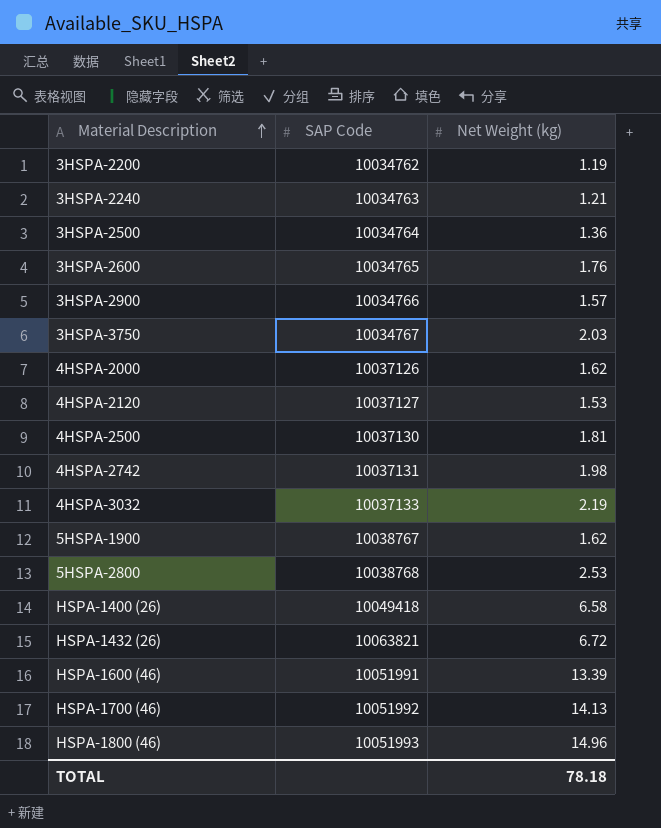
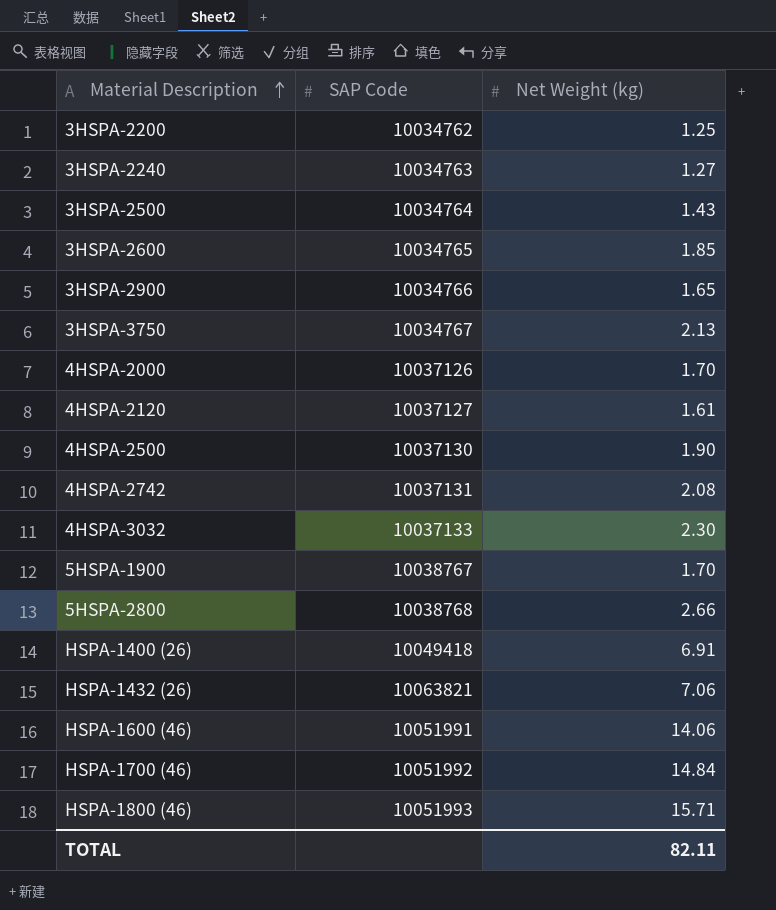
3HSPA-2200 | Net Weight (kg): 1.19 -> 1.25
3HSPA-2240 | Net Weight (kg): 1.21 -> 1.27
3HSPA-2500 | Net Weight (kg): 1.36 -> 1.43
3HSPA-2600 | Net Weight (kg): 1.76 -> 1.85
3HSPA-2900 | Net Weight (kg): 1.57 -> 1.65
3HSPA-3750 | Net Weight (kg): 2.03 -> 2.13
4HSPA-2000 | Net Weight (kg): 1.62 -> 1.70
4HSPA-2120 | Net Weight (kg): 1.53 -> 1.61
4HSPA-2500 | Net Weight (kg): 1.81 -> 1.90
4HSPA-2742 | Net Weight (kg): 1.98 -> 2.08
4HSPA-3032 | Net Weight (kg): 2.19 -> 2.30
5HSPA-1900 | Net Weight (kg): 1.62 -> 1.70
5HSPA-2800 | Net Weight (kg): 2.53 -> 2.66
HSPA-1400 (26) | Net Weight (kg): 6.58 -> 6.91
HSPA-1432 (26) | Net Weight (kg): 6.72 -> 7.06
HSPA-1600 (46) | Net Weight (kg): 13.39 -> 14.06
HSPA-1700 (46) | Net Weight (kg): 14.13 -> 14.84
HSPA-1800 (46) | Net Weight (kg): 14.96 -> 15.71
TOTAL | Net Weight (kg): 78.18 -> 82.11

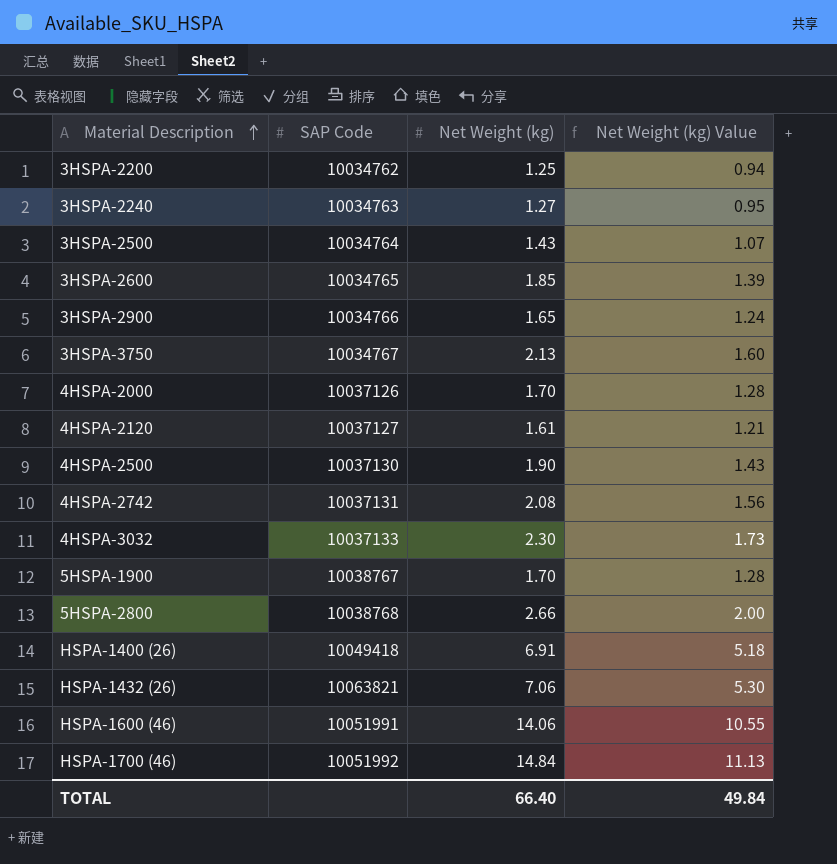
column Net Weight (kg) Value | formula: none -> [Net Weight (kg)] * 0.75
row HSPA-1800 (46): 10051993 | 15.71 -> none
TOTAL | Net Weight (kg): 82.11 -> 66.40

